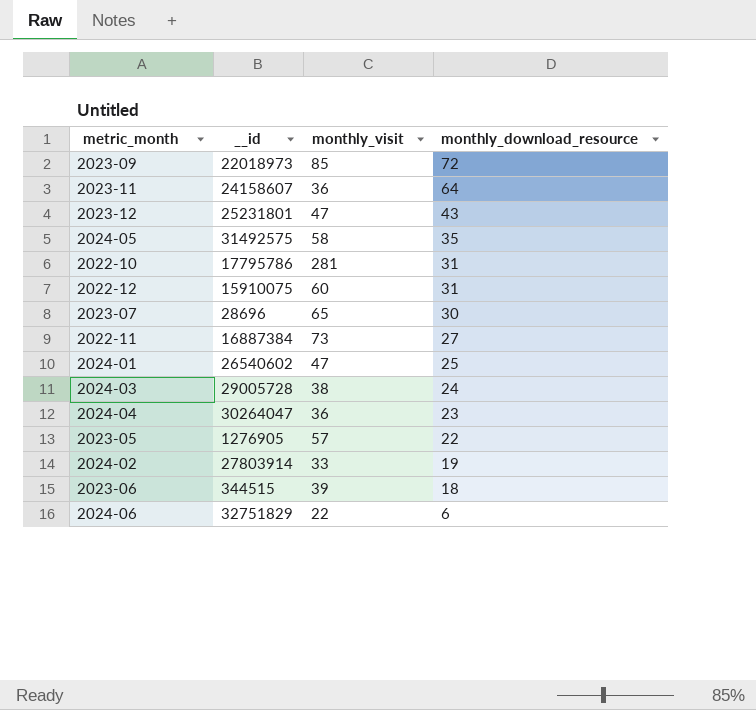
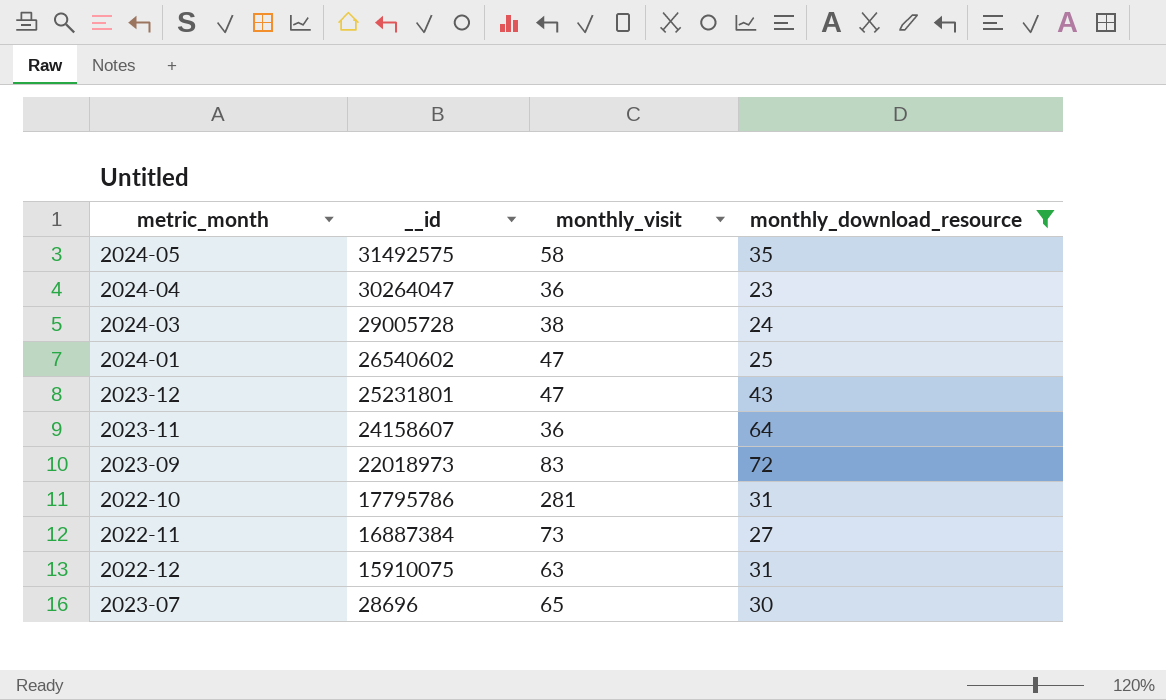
filter: none -> monthly_download_resource >= 23
row order: monthly_download_resource descending -> __id descending
2023-09 | monthly_visit: 85 -> 83
2022-12 | monthly_visit: 60 -> 63

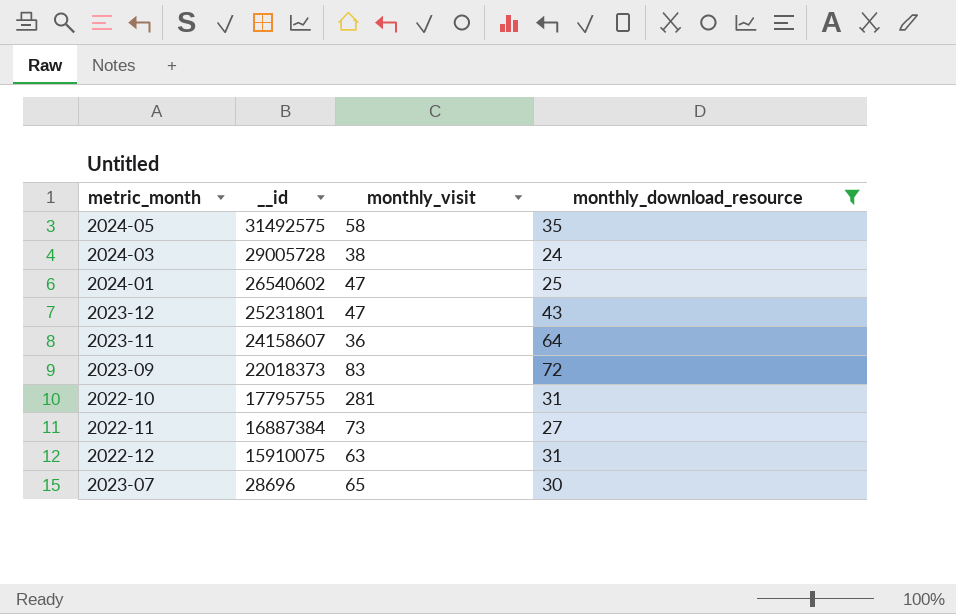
row 2024-04: 30264047 | 36 | 23 -> none
2023-09 | __id: 22018973 -> 22018373
2022-10 | __id: 17795786 -> 17795755

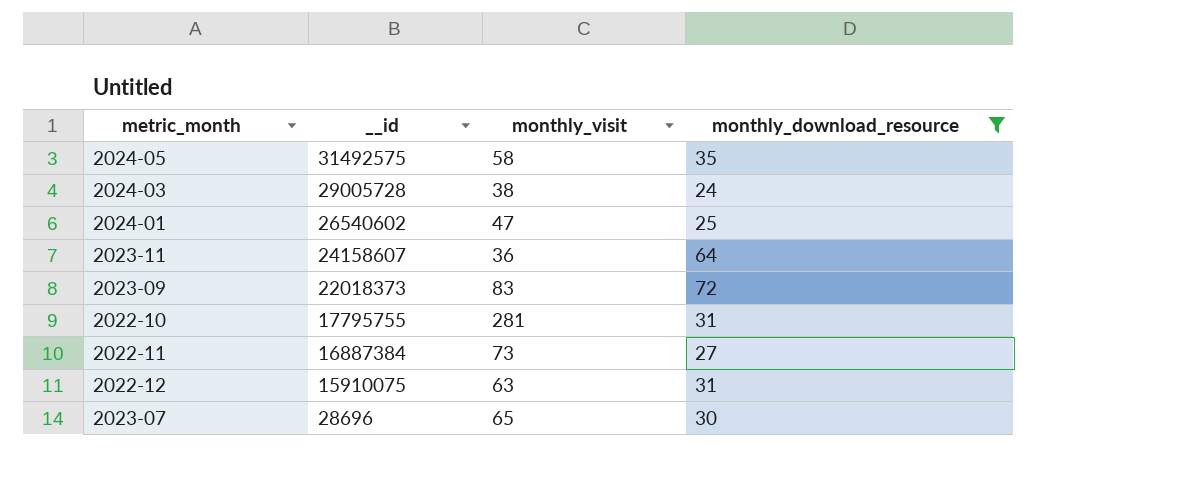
row 2023-12: 25231801 | 47 | 43 -> none

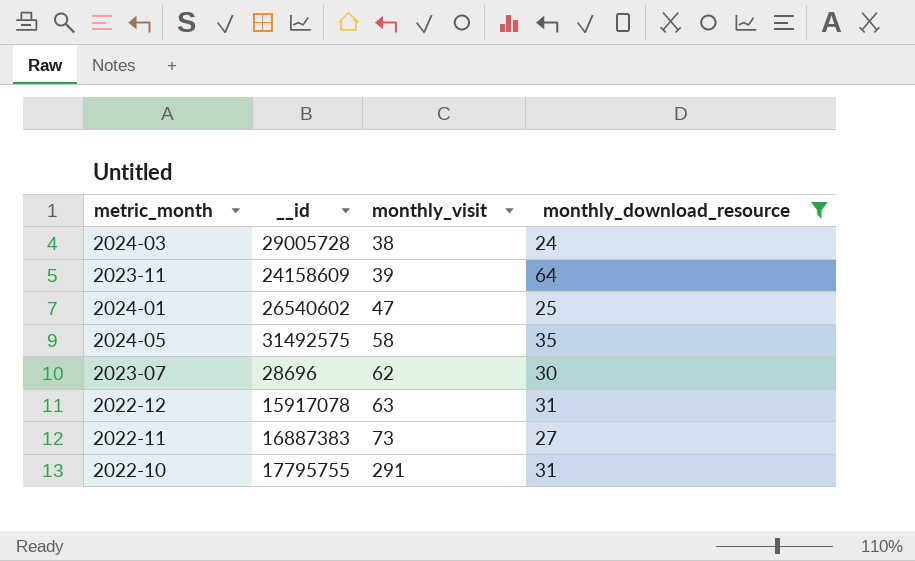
row order: __id descending -> monthly_visit ascending
row 2023-09: 22018373 | 83 | 72 -> none
2023-11 | __id: 24158607 -> 24158609
2023-11 | monthly_visit: 36 -> 39
2023-07 | monthly_visit: 65 -> 62
2022-12 | __id: 15910075 -> 15917078
2022-11 | __id: 16887384 -> 16887383
2022-10 | monthly_visit: 281 -> 291

